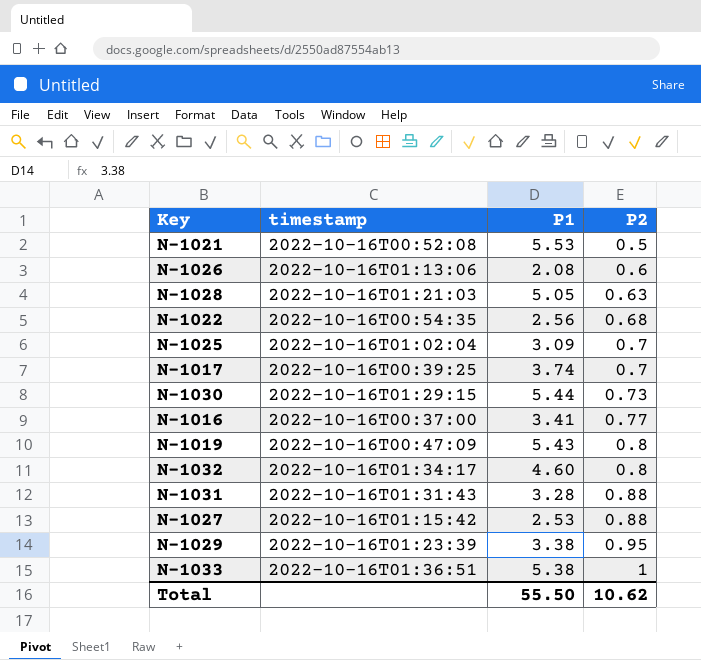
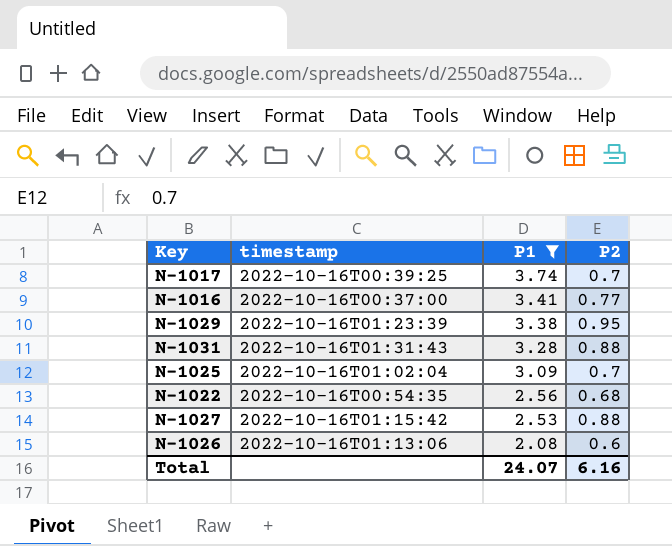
filter: none -> P1 <= 3.74
row order: P2 ascending -> P1 descending
Total | P1: 55.50 -> 24.07
Total | P2: 10.62 -> 6.16

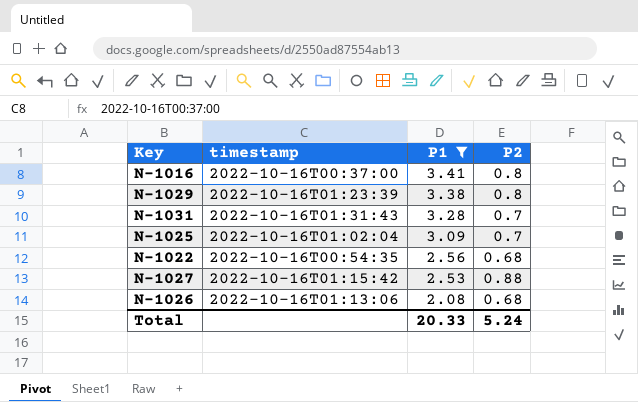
row N-1017: 2022-10-16T00:39:25 | 3.74 | 0.7 -> none
N-1016 | P2: 0.77 -> 0.8
N-1029 | P2: 0.95 -> 0.8
N-1031 | P2: 0.88 -> 0.7
N-1026 | P2: 0.6 -> 0.68
Total | P1: 24.07 -> 20.33
Total | P2: 6.16 -> 5.24

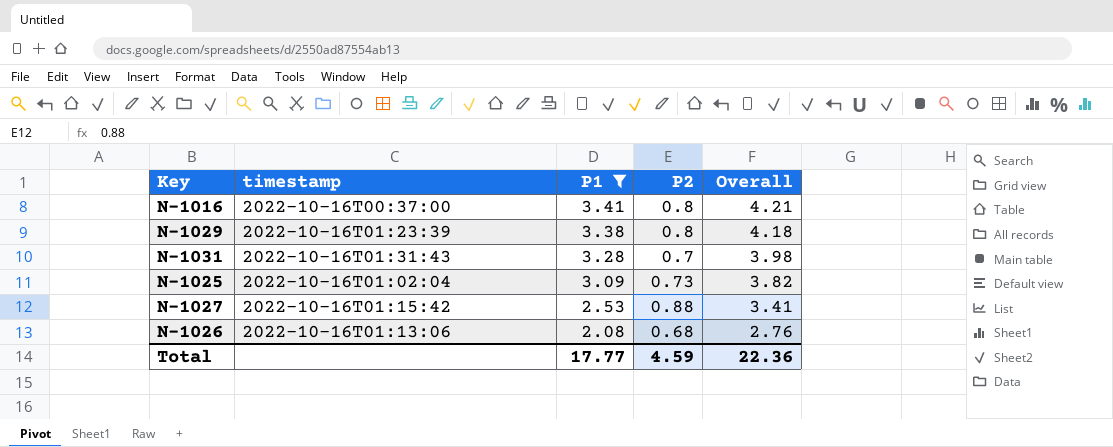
column Overall | formula: none -> [P1] + [P2]
row N-1022: 2022-10-16T00:54:35 | 2.56 | 0.68 -> none
N-1025 | P2: 0.7 -> 0.73
Total | P1: 20.33 -> 17.77
Total | P2: 5.24 -> 4.59

